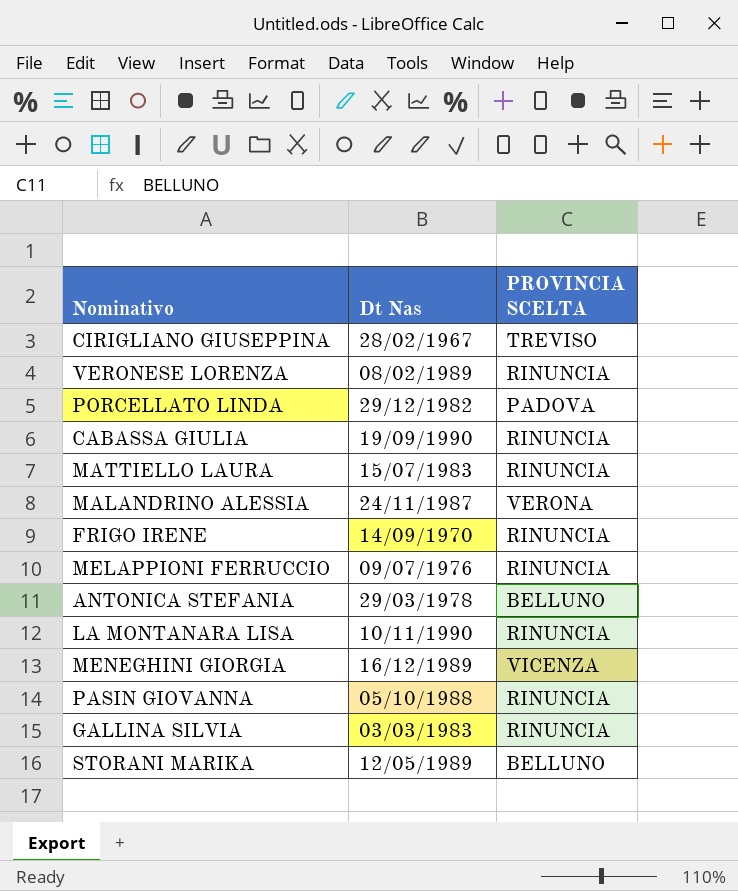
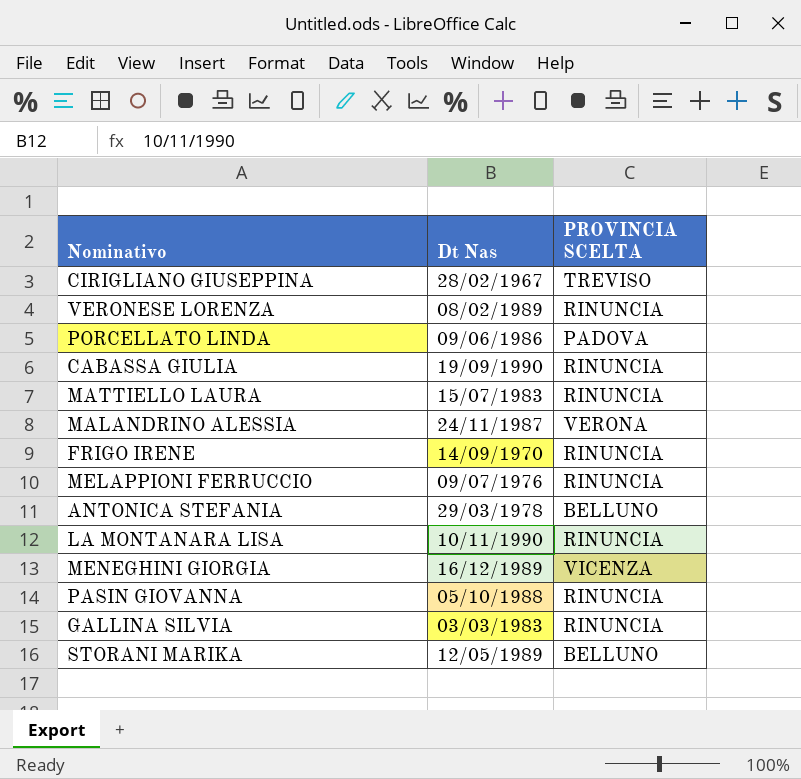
PORCELLATO LINDA | Dt Nas: 29/12/1982 -> 09/06/1986

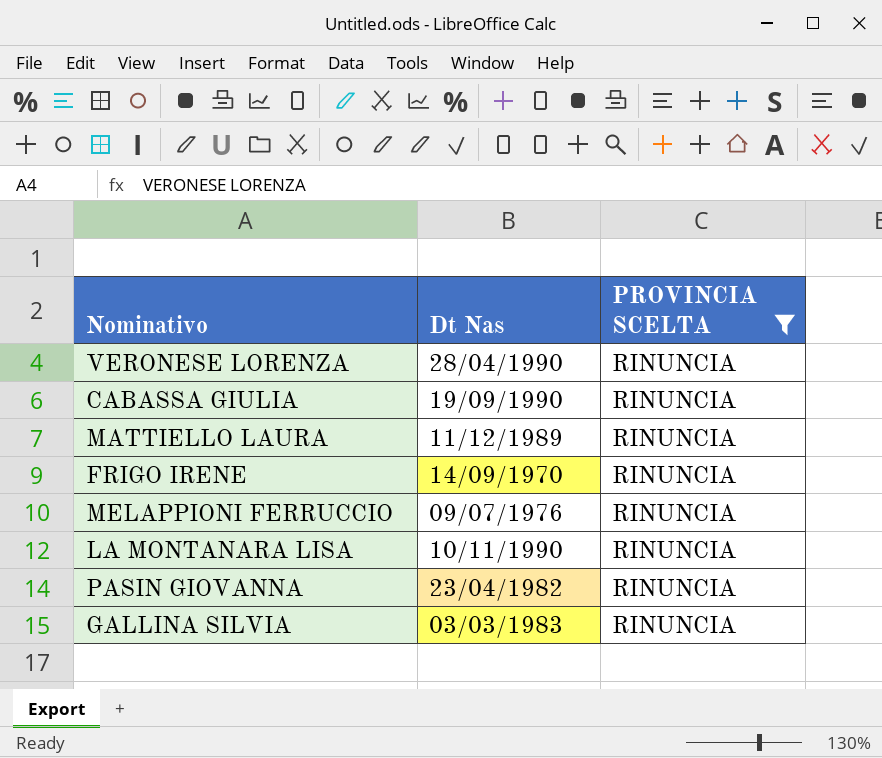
filter: none -> PROVINCIA SCELTA = RINUNCIA
VERONESE LORENZA | Dt Nas: 08/02/1989 -> 28/04/1990
MATTIELLO LAURA | Dt Nas: 15/07/1983 -> 11/12/1989
PASIN GIOVANNA | Dt Nas: 05/10/1988 -> 23/04/1982

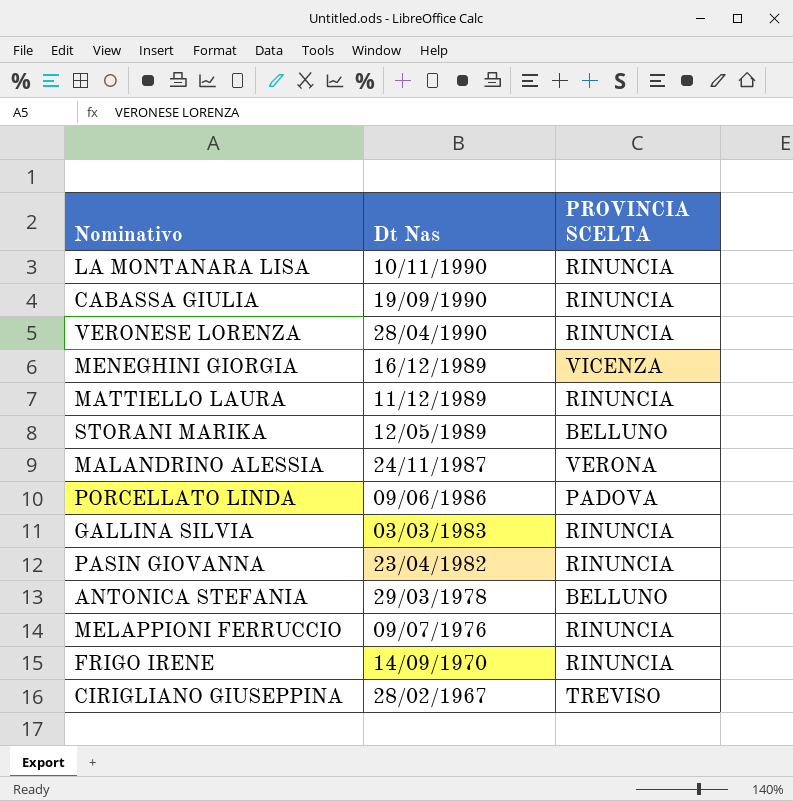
filter: PROVINCIA SCELTA = RINUNCIA -> none
row order: none -> Dt Nas descending

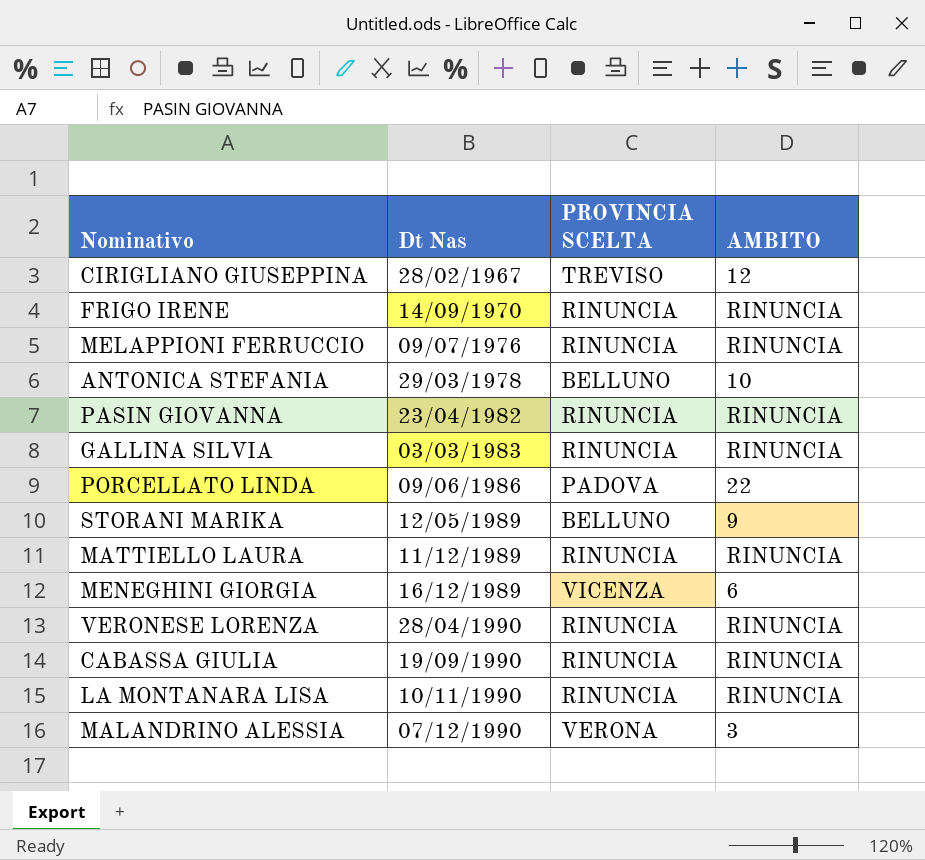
row order: Dt Nas descending -> Dt Nas ascending
column AMBITO | position: none -> 4
MALANDRINO ALESSIA | Dt Nas: 24/11/1987 -> 07/12/1990

